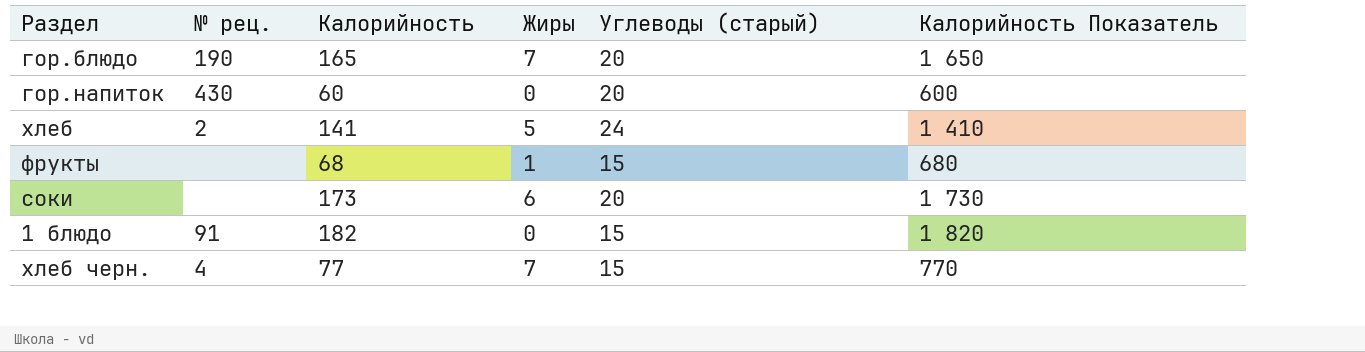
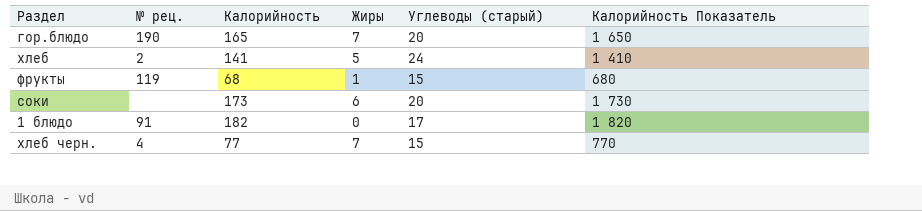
row гор.напиток: 430 | 60 | 0 | 20 | 600 -> none
фрукты | № рец.: none -> 119
1 блюдо | Углеводы (старый): 15 -> 17

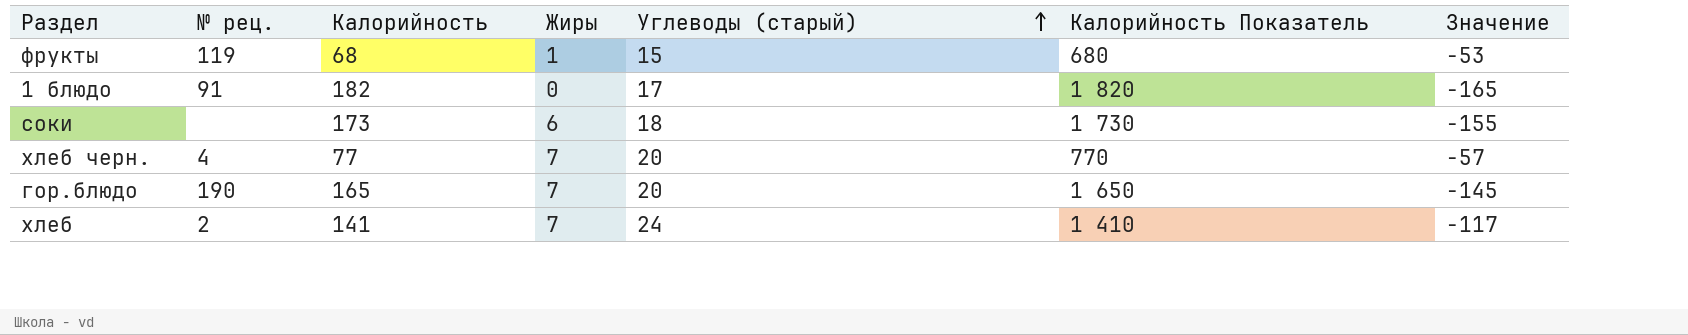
row order: none -> Углеводы (старый) ascending
column Значение | formula: none -> [Углеводы (старый)] - [Калорийность]
соки | Углеводы (старый): 20 -> 18
хлеб черн. | Углеводы (старый): 15 -> 20
хлеб | Жиры: 5 -> 7

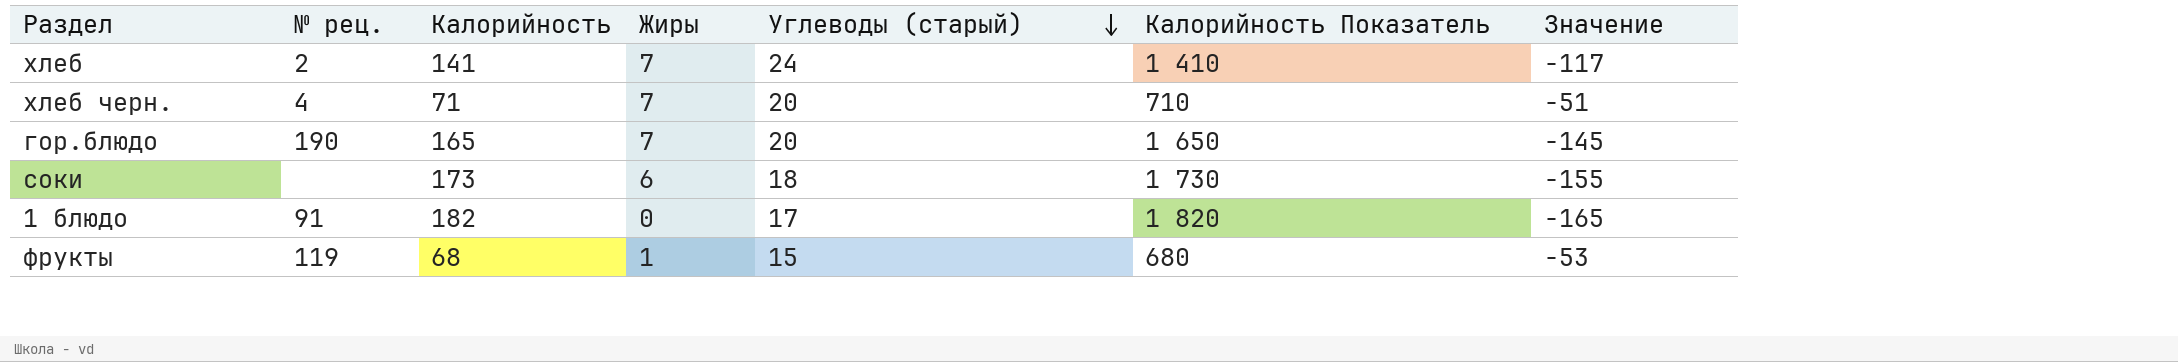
row order: Углеводы (старый) ascending -> Углеводы (старый) descending
хлеб черн. | Калорийность: 77 -> 71
хлеб черн. | Калорийность Показатель: 770 -> 710
хлеб черн. | Значение: -57 -> -51

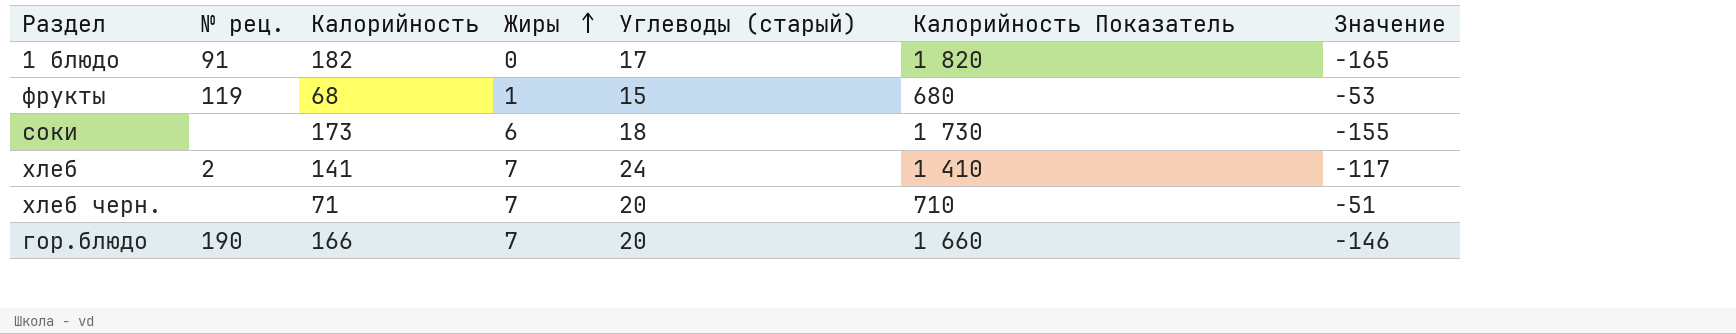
row order: Углеводы (старый) descending -> Жиры ascending
хлеб черн. | № рец.: 4 -> none
гор.блюдо | Калорийность: 165 -> 166
гор.блюдо | Калорийность Показатель: 1 650 -> 1 660
гор.блюдо | Значение: -145 -> -146

